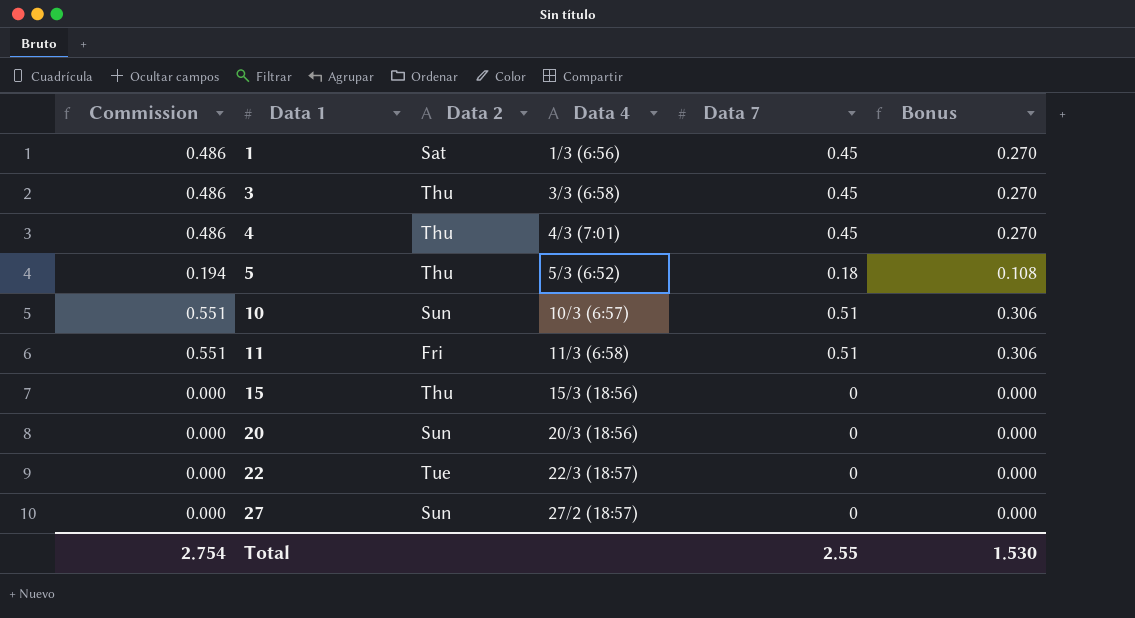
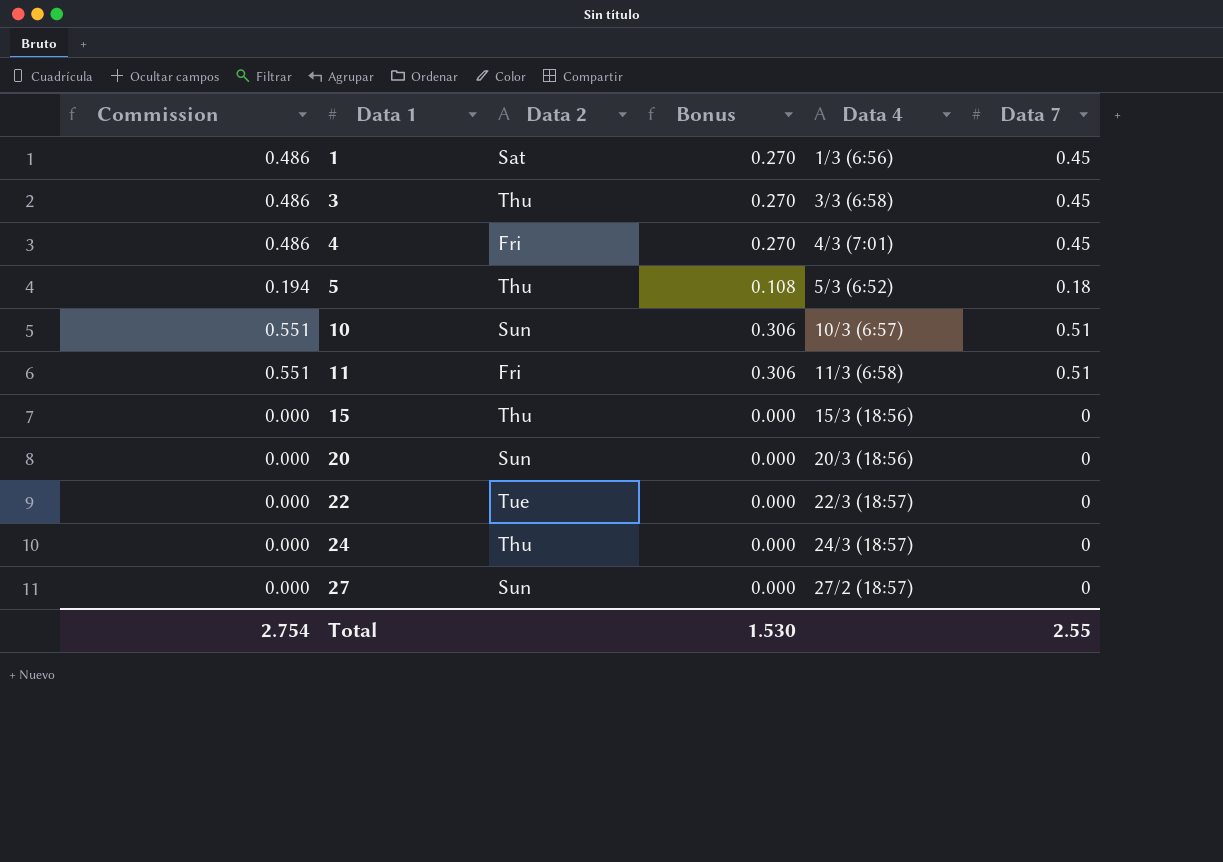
column Bonus | position: 6 -> 4
4 | Data 2: Thu -> Fri
row 24: none -> 0.000 | Thu | 0.000 | 24/3 (18:57) | 0

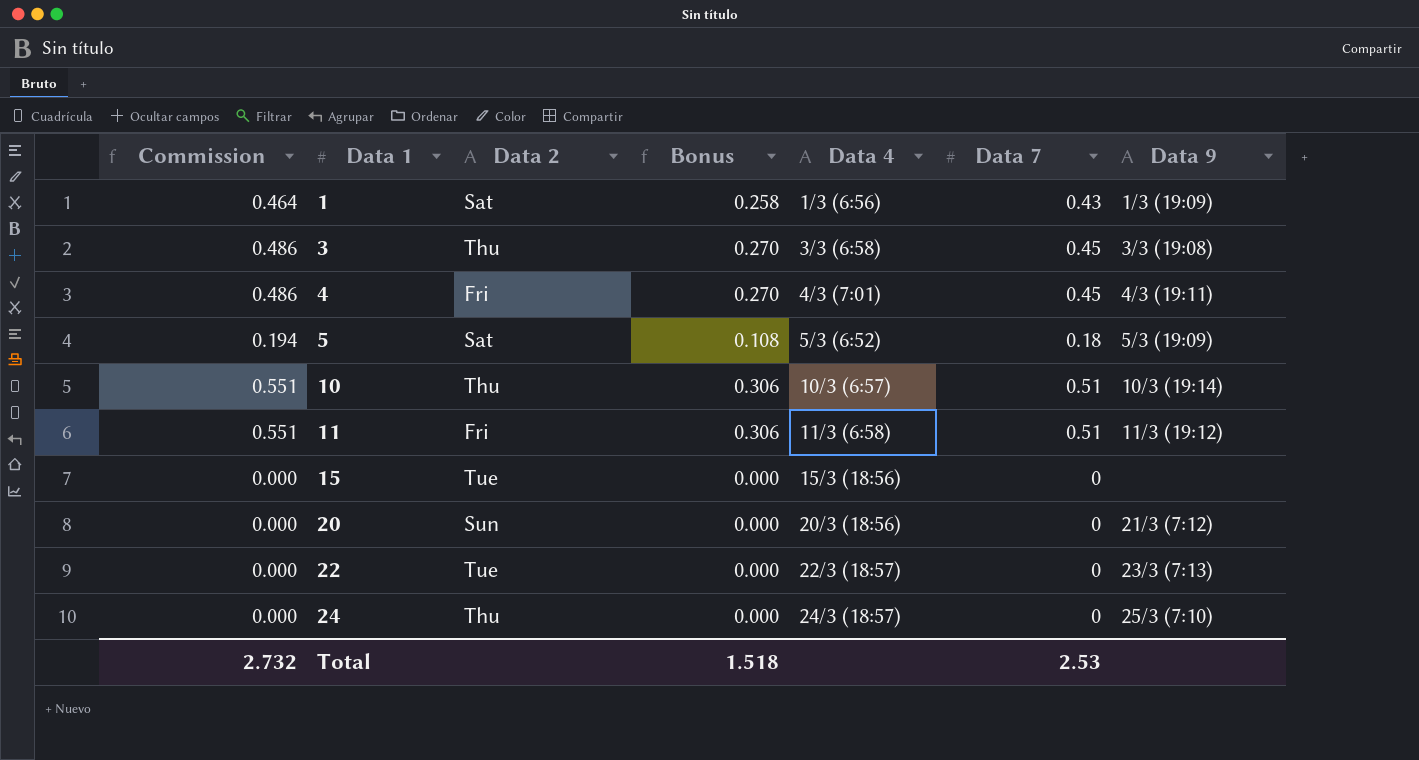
column Data 9 | position: none -> 7
row 27: 0.000 | Sun | 0.000 | 27/2 (18:57) | 0 -> none
1 | Commission: 0.486 -> 0.464
1 | Bonus: 0.270 -> 0.258
1 | Data 7: 0.45 -> 0.43
5 | Data 2: Thu -> Sat
10 | Data 2: Sun -> Thu
15 | Data 2: Thu -> Tue
Total | Commission: 2.754 -> 2.732
Total | Bonus: 1.530 -> 1.518
Total | Data 7: 2.55 -> 2.53

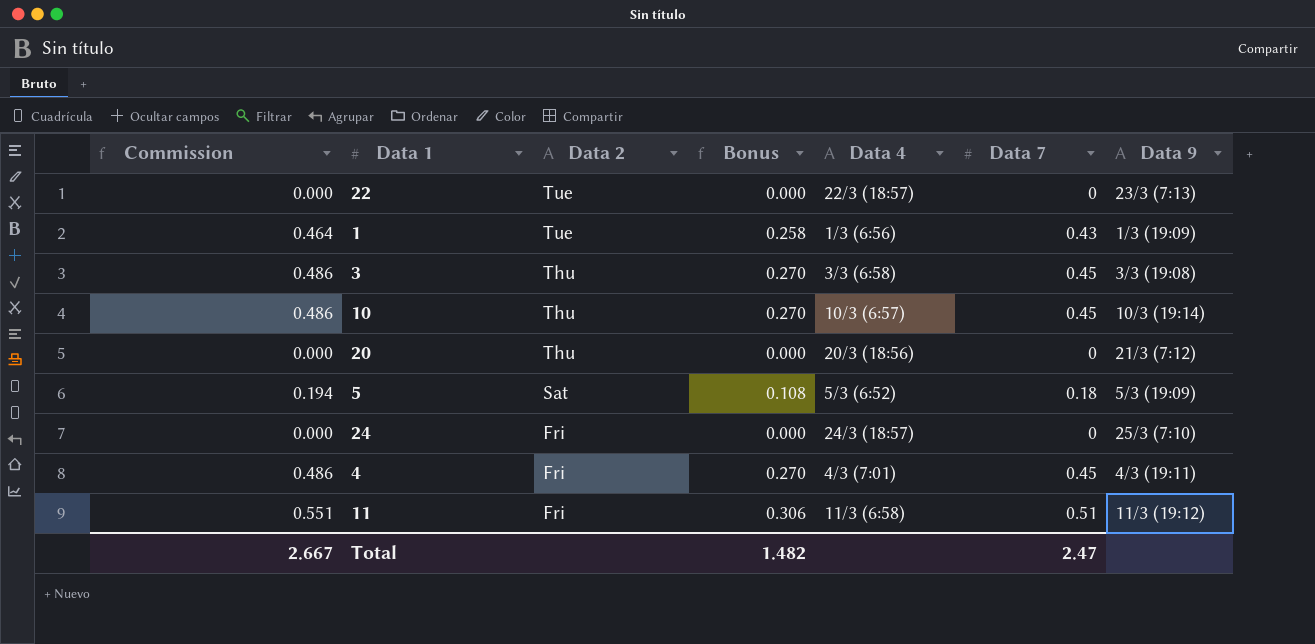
row order: Data 1 ascending -> Data 2 descending
row 15: 0.000 | Tue | 0.000 | 15/3 (18:56) | 0 | none -> none
1 | Data 2: Sat -> Tue
10 | Commission: 0.551 -> 0.486
10 | Bonus: 0.306 -> 0.270
10 | Data 7: 0.51 -> 0.45
20 | Data 2: Sun -> Thu
24 | Data 2: Thu -> Fri
Total | Commission: 2.732 -> 2.667
Total | Bonus: 1.518 -> 1.482
Total | Data 7: 2.53 -> 2.47

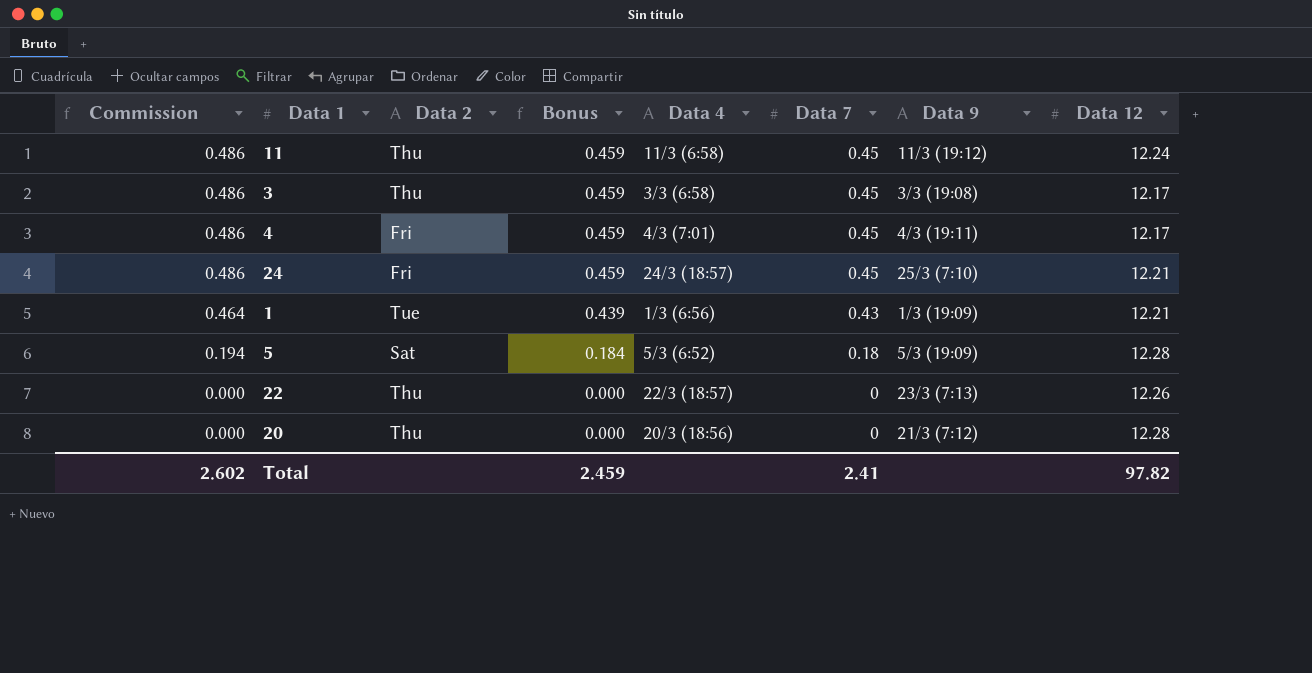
row order: Data 2 descending -> Commission descending
column Bonus | formula: [Data 7] * 0.6 -> [Data 7] * 1.02
column Data 12 | position: none -> 8
row 10: 0.486 | Thu | 0.270 | 10/3 (6:57) | 0.45 | 10/3 (19:14) -> none
11 | Commission: 0.551 -> 0.486
11 | Data 2: Fri -> Thu
11 | Data 7: 0.51 -> 0.45
24 | Commission: 0.000 -> 0.486
24 | Data 7: 0 -> 0.45
22 | Data 2: Tue -> Thu
Total | Commission: 2.667 -> 2.602
Total | Bonus: 1.482 -> 2.459
Total | Data 7: 2.47 -> 2.41

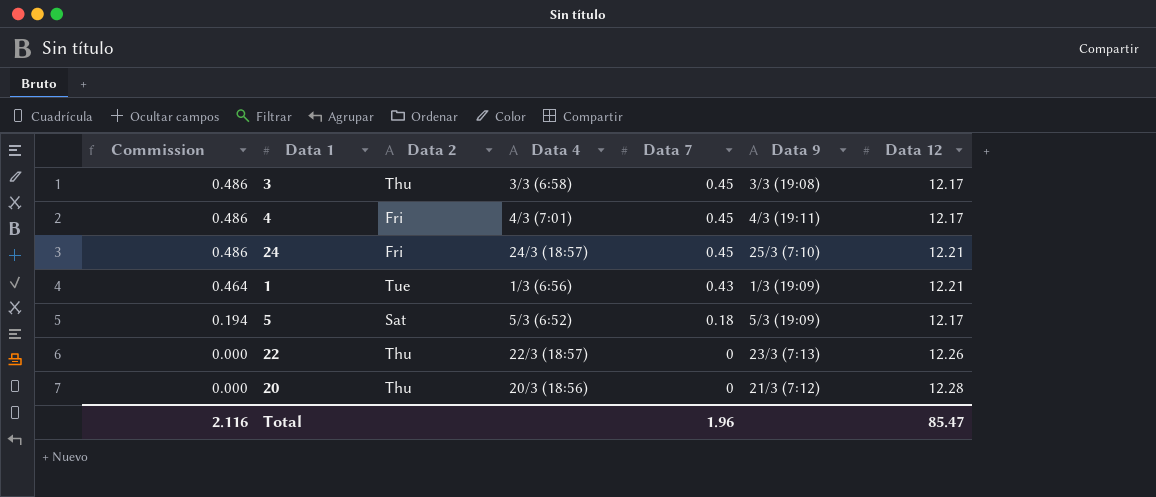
column Bonus | formula: [Data 7] * 1.02 -> none
row 11: 0.486 | Thu | 0.459 | 11/3 (6:58) | 0.45 | 11/3 (19:12) | 12.24 -> none
5 | Data 12: 12.28 -> 12.17
Total | Commission: 2.602 -> 2.116
Total | Data 7: 2.41 -> 1.96
Total | Data 12: 97.82 -> 85.47

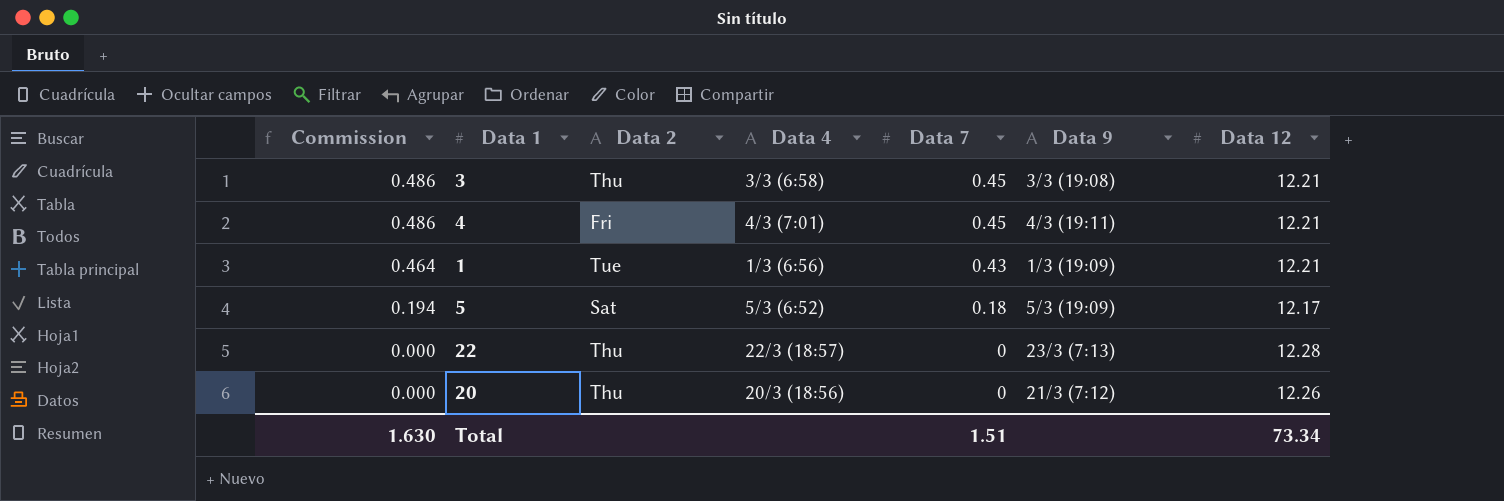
row 24: 0.486 | Fri | 24/3 (18:57) | 0.45 | 25/3 (7:10) | 12.21 -> none
3 | Data 12: 12.17 -> 12.21
4 | Data 12: 12.17 -> 12.21
22 | Data 12: 12.26 -> 12.28
20 | Data 12: 12.28 -> 12.26
Total | Commission: 2.116 -> 1.630
Total | Data 7: 1.96 -> 1.51
Total | Data 12: 85.47 -> 73.34

